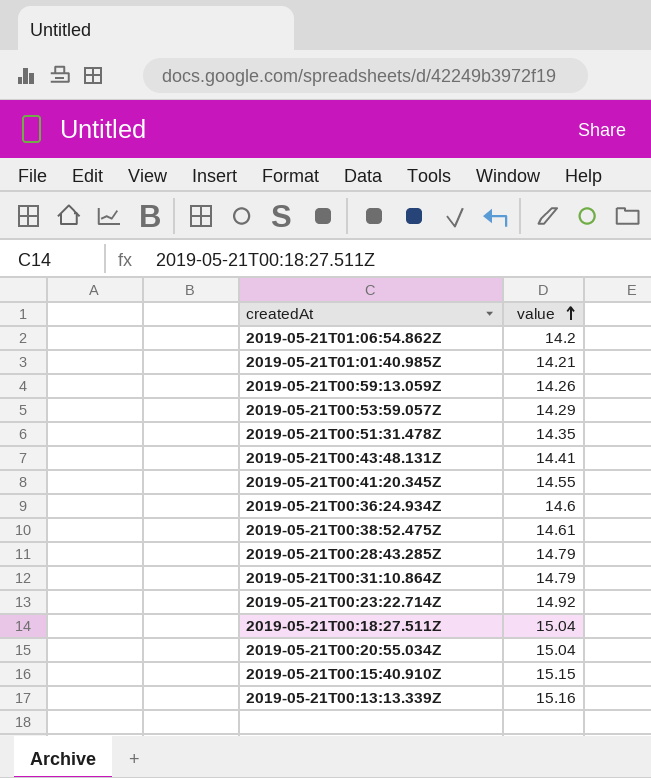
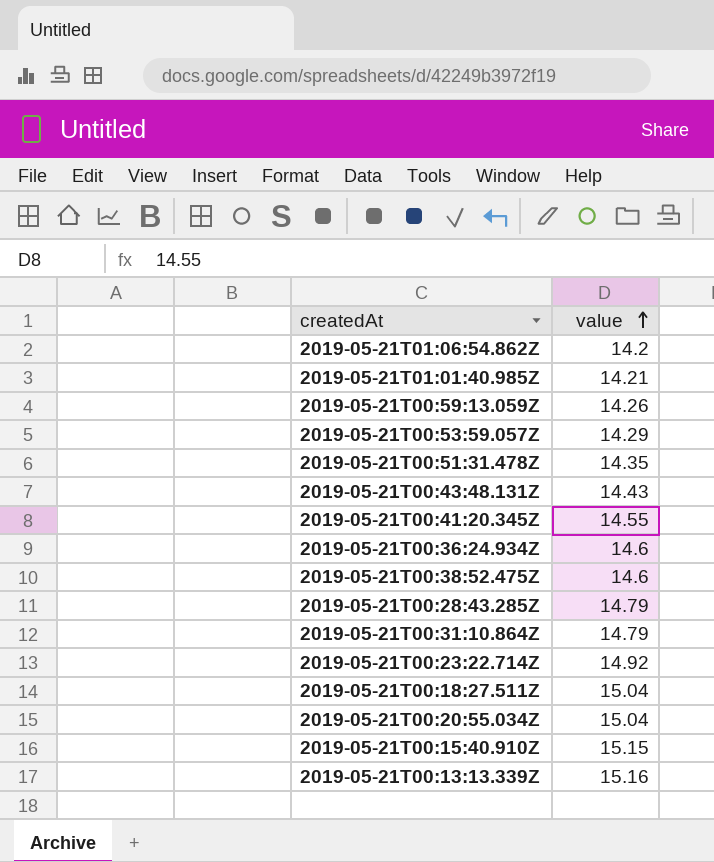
2019-05-21T00:43:48.131Z | value: 14.41 -> 14.43
2019-05-21T00:38:52.475Z | value: 14.61 -> 14.6

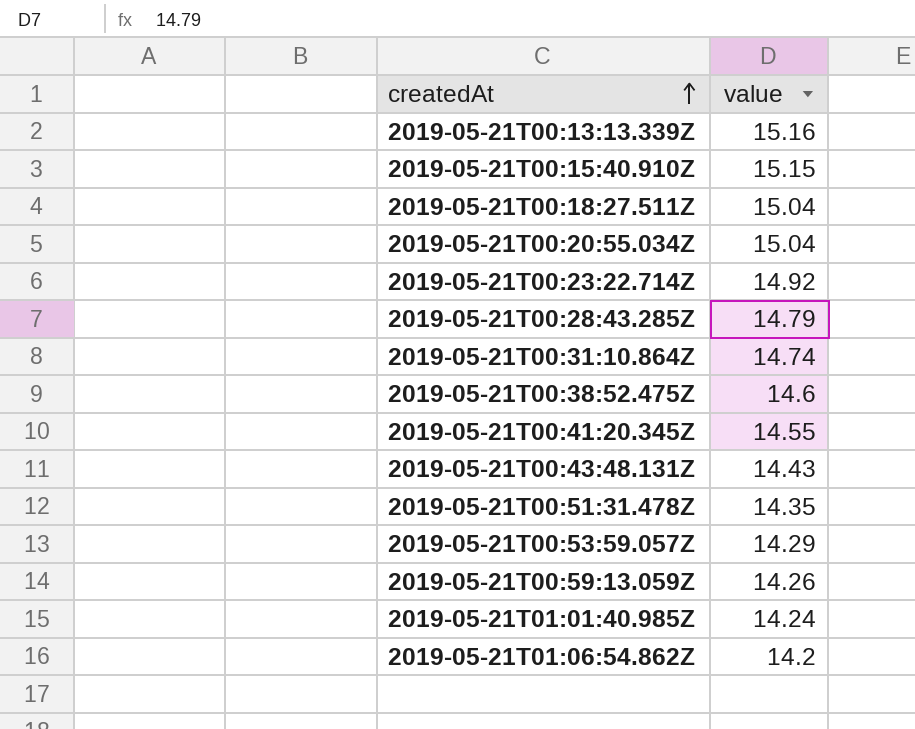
row order: value ascending -> createdAt ascending
row 2019-05-21T00:36:24.934Z: 14.6 -> none
2019-05-21T00:31:10.864Z | value: 14.79 -> 14.74
2019-05-21T01:01:40.985Z | value: 14.21 -> 14.24

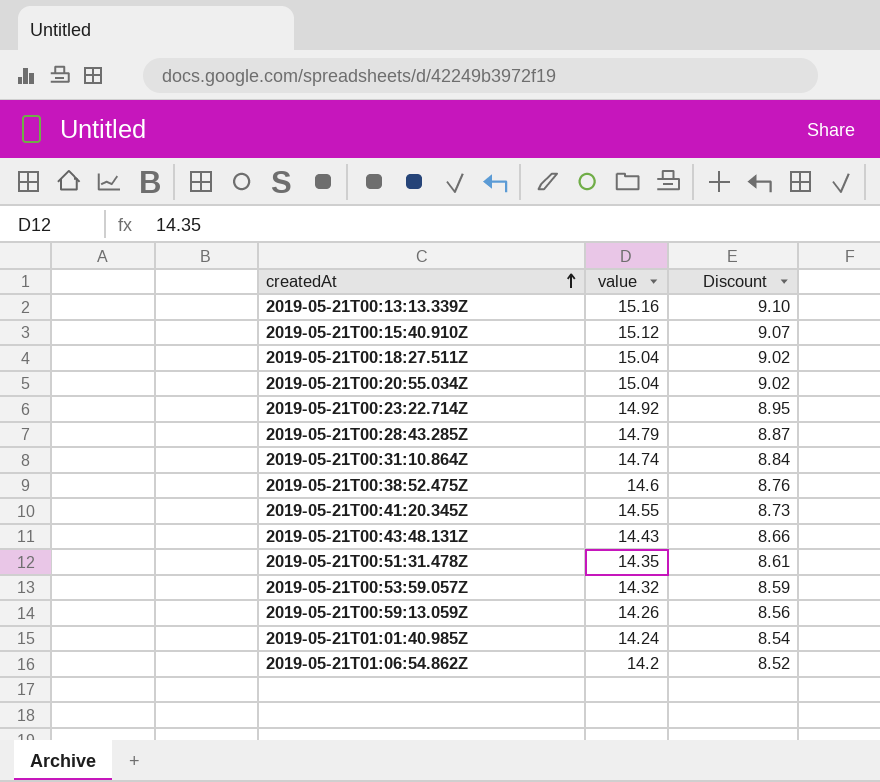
column Discount | formula: none -> [value] * 0.6
2019-05-21T00:15:40.910Z | value: 15.15 -> 15.12
2019-05-21T00:53:59.057Z | value: 14.29 -> 14.32

